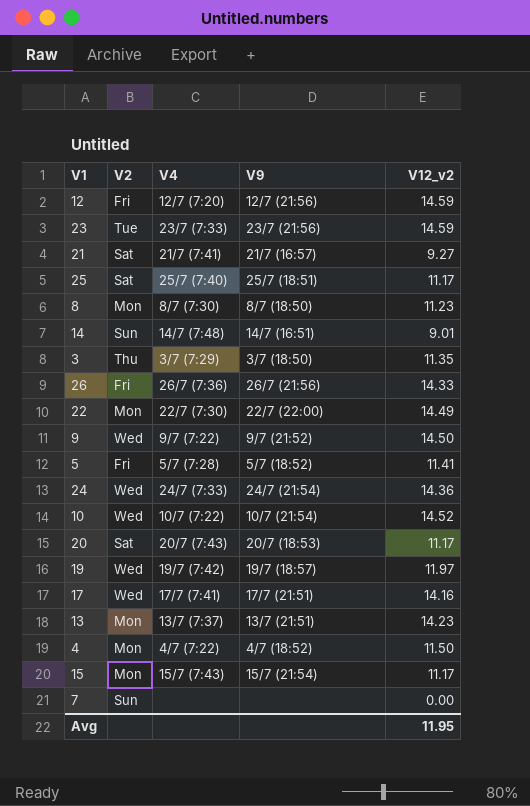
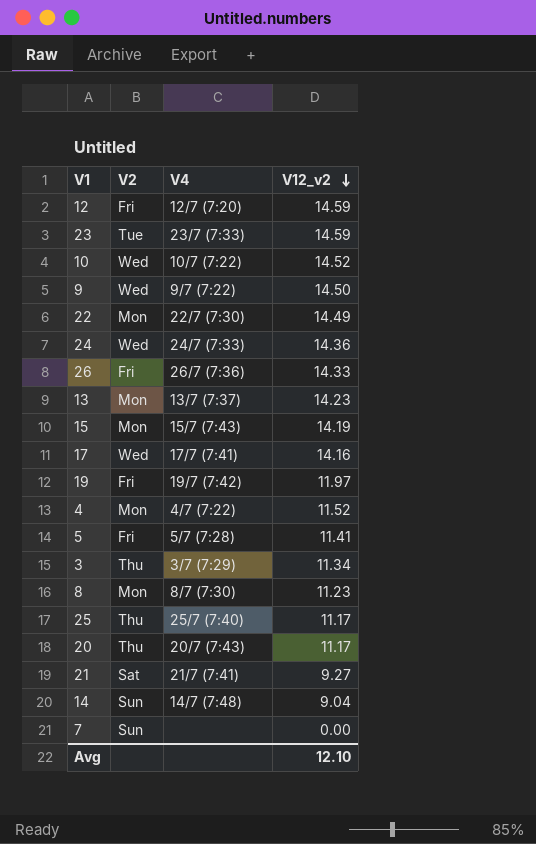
row order: none -> V12_v2 descending
column V9 | position: 4 -> none
15 | V12_v2: 11.17 -> 14.19
19 | V2: Wed -> Fri
4 | V12_v2: 11.50 -> 11.52
3 | V12_v2: 11.35 -> 11.34
25 | V2: Sat -> Thu
20 | V2: Sat -> Thu
14 | V12_v2: 9.01 -> 9.04
Avg | V12_v2: 11.95 -> 12.10

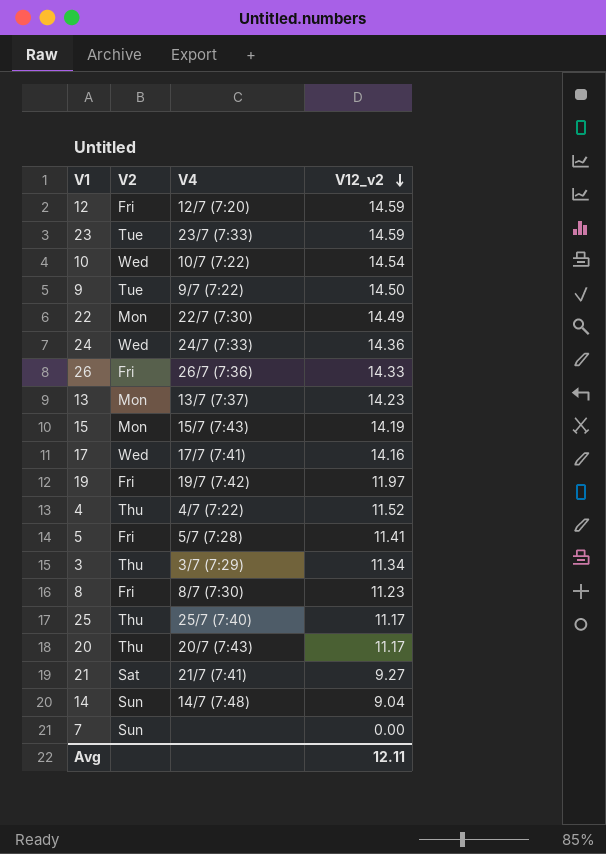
10 | V12_v2: 14.52 -> 14.54
9 | V2: Wed -> Tue
4 | V2: Mon -> Thu
8 | V2: Mon -> Fri
Avg | V12_v2: 12.10 -> 12.11

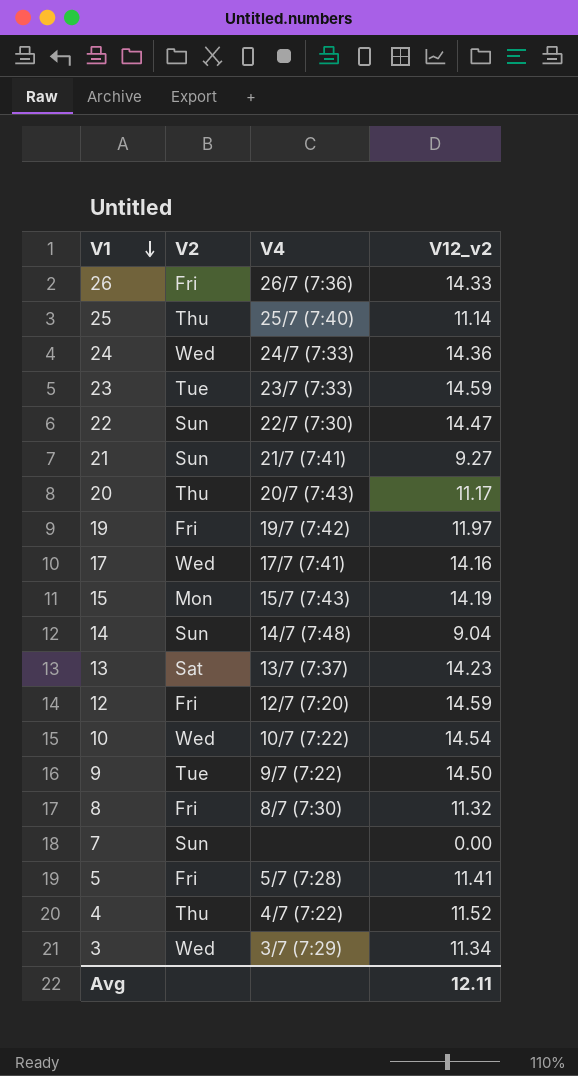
row order: V12_v2 descending -> V1 descending
25 | V12_v2: 11.17 -> 11.14
22 | V2: Mon -> Sun
22 | V12_v2: 14.49 -> 14.47
21 | V2: Sat -> Sun
13 | V2: Mon -> Sat
8 | V12_v2: 11.23 -> 11.32
3 | V2: Thu -> Wed

